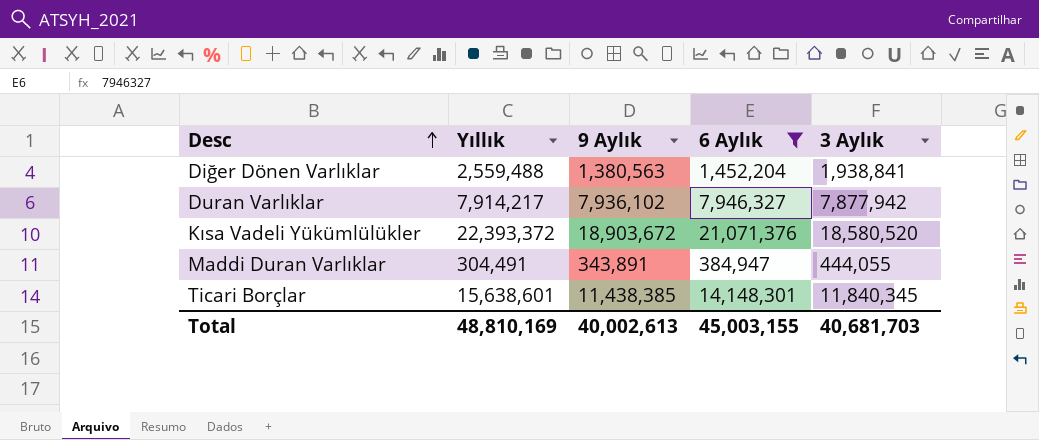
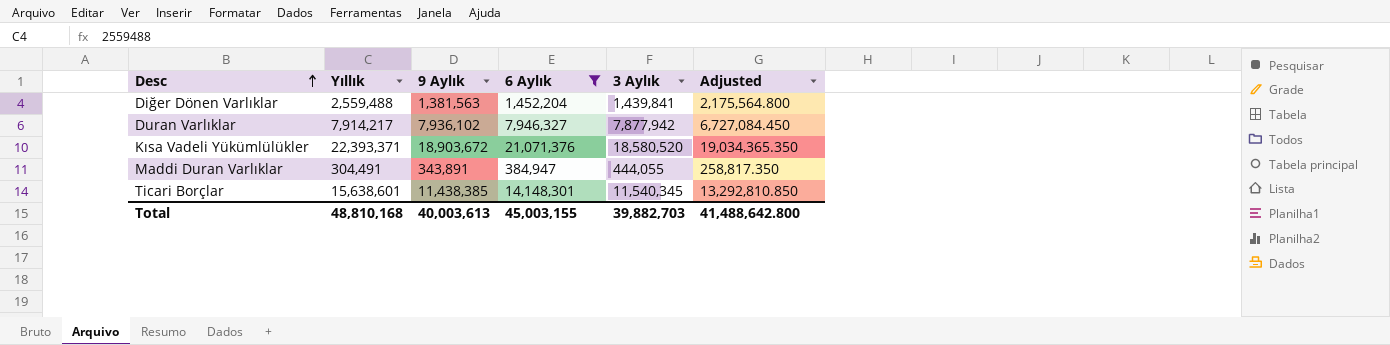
column Adjusted | formula: none -> [Yıllık] * 0.85
Diğer Dönen Varlıklar | 9 Aylık: 1,380,563 -> 1,381,563
Diğer Dönen Varlıklar | 3 Aylık: 1,938,841 -> 1,439,841
Kısa Vadeli Yükümlülükler | Yıllık: 22,393,372 -> 22,393,371
Ticari Borçlar | 3 Aylık: 11,840,345 -> 11,540,345
Total | Yıllık: 48,810,169 -> 48,810,168
Total | 9 Aylık: 40,002,613 -> 40,003,613
Total | 3 Aylık: 40,681,703 -> 39,882,703

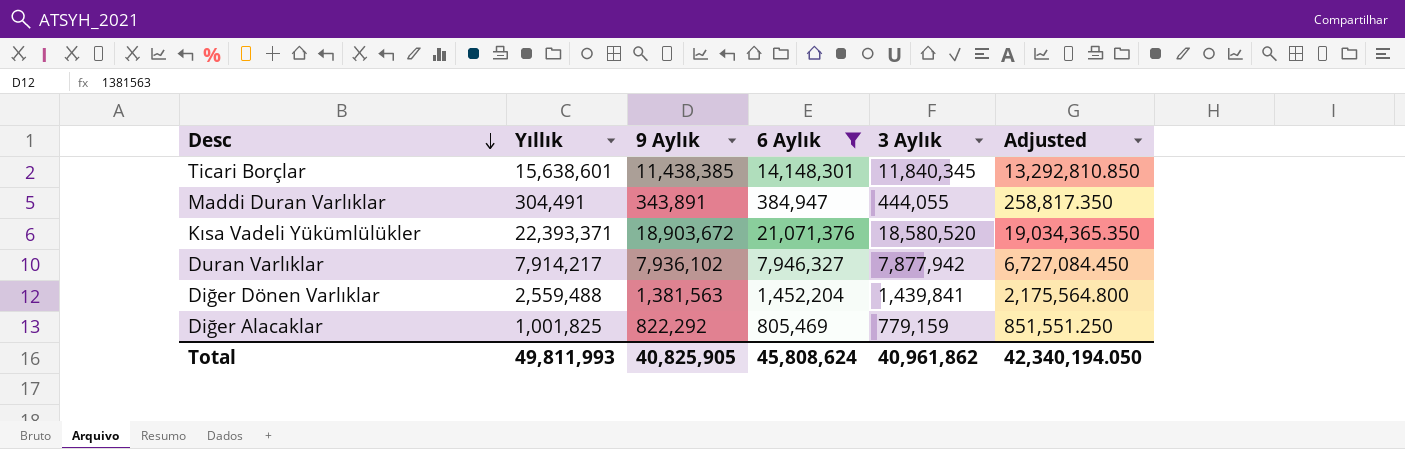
row order: Desc ascending -> Desc descending
Ticari Borçlar | 3 Aylık: 11,540,345 -> 11,840,345
row Diğer Alacaklar: none -> 1,001,825 | 822,292 | 805,469 | 779,159 | 851,551.250
Total | Yıllık: 48,810,168 -> 49,811,993
Total | 9 Aylık: 40,003,613 -> 40,825,905
Total | 6 Aylık: 45,003,155 -> 45,808,624
Total | 3 Aylık: 39,882,703 -> 40,961,862
Total | Adjusted: 41,488,642.800 -> 42,340,194.050

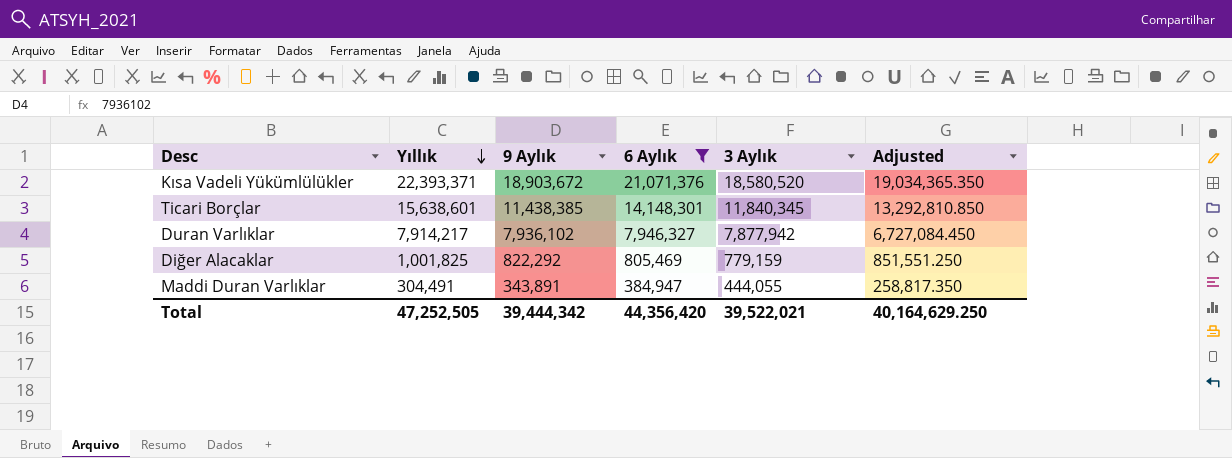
row order: Desc descending -> Yıllık descending
row Diğer Dönen Varlıklar: 2,559,488 | 1,381,563 | 1,452,204 | 1,439,841 | 2,175,564.800 -> none
Total | Yıllık: 49,811,993 -> 47,252,505
Total | 9 Aylık: 40,825,905 -> 39,444,342
Total | 6 Aylık: 45,808,624 -> 44,356,420
Total | 3 Aylık: 40,961,862 -> 39,522,021
Total | Adjusted: 42,340,194.050 -> 40,164,629.250

